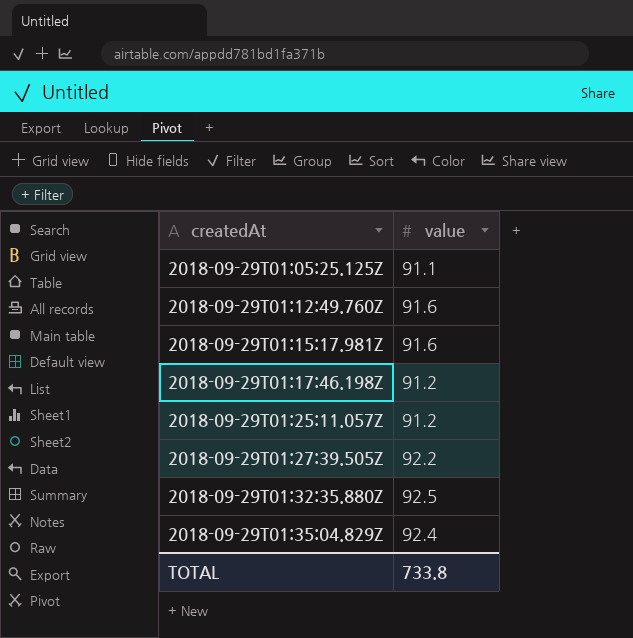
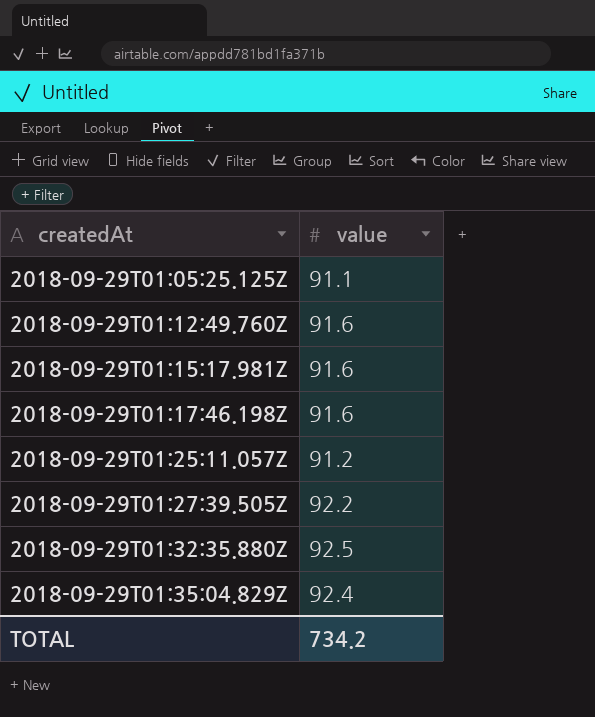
2018-09-29T01:17:46.198Z | value: 91.2 -> 91.6
TOTAL | value: 733.8 -> 734.2

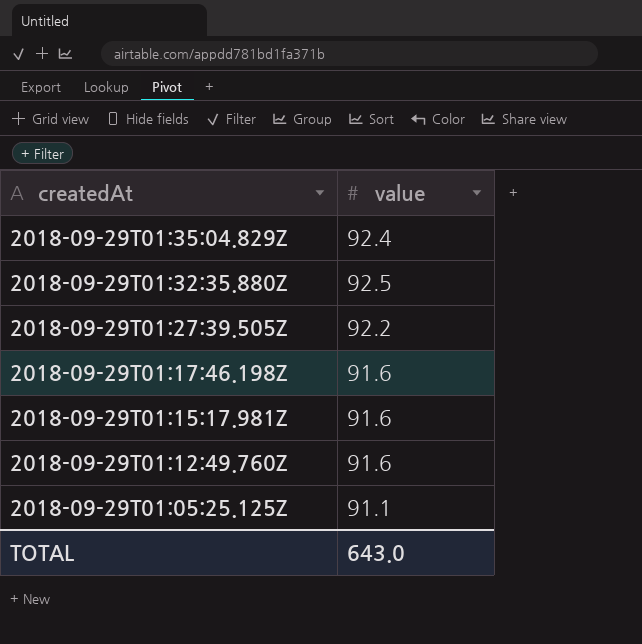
row order: createdAt ascending -> createdAt descending
row 2018-09-29T01:25:11.057Z: 91.2 -> none
TOTAL | value: 734.2 -> 643.0

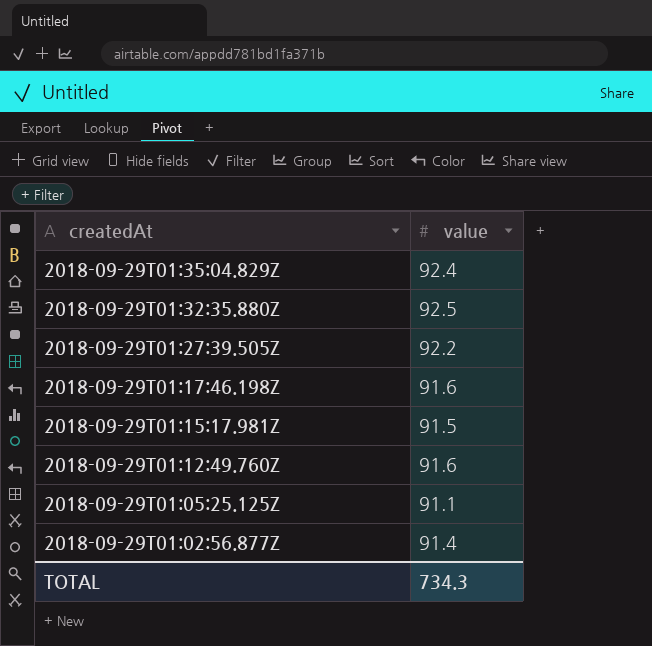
2018-09-29T01:15:17.981Z | value: 91.6 -> 91.5
row 2018-09-29T01:02:56.877Z: none -> 91.4
TOTAL | value: 643.0 -> 734.3

